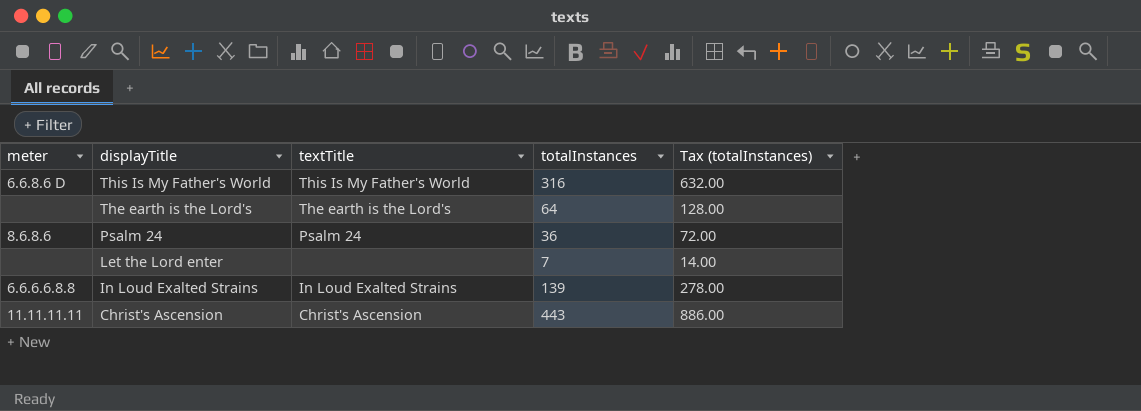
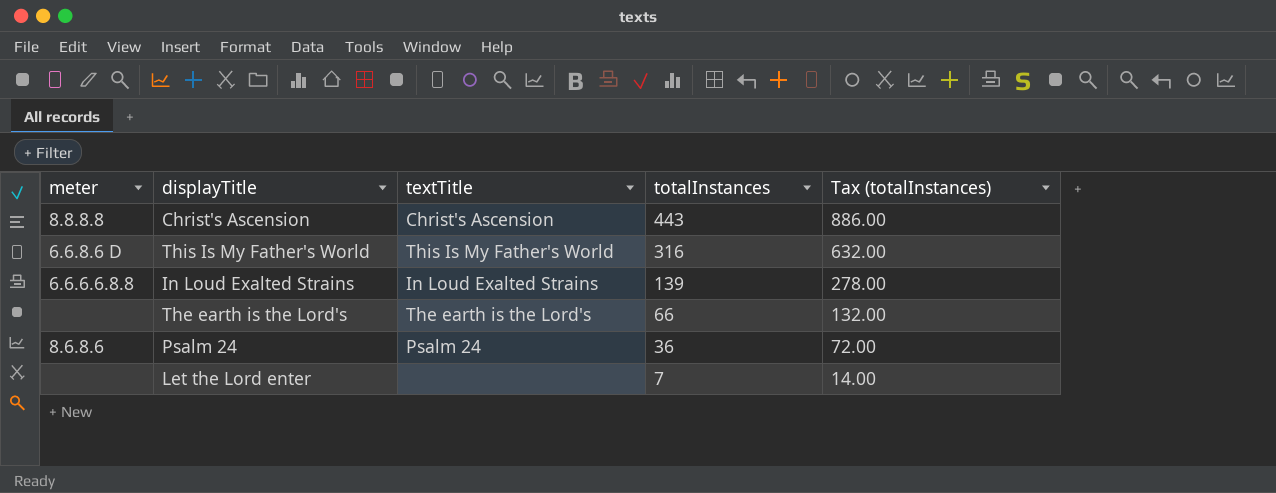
row order: displayTitle descending -> totalInstances descending
Christ's Ascension | meter: 11.11.11.11 -> 8.8.8.8
The earth is the Lord's | totalInstances: 64 -> 66
The earth is the Lord's | Tax (totalInstances): 128.00 -> 132.00

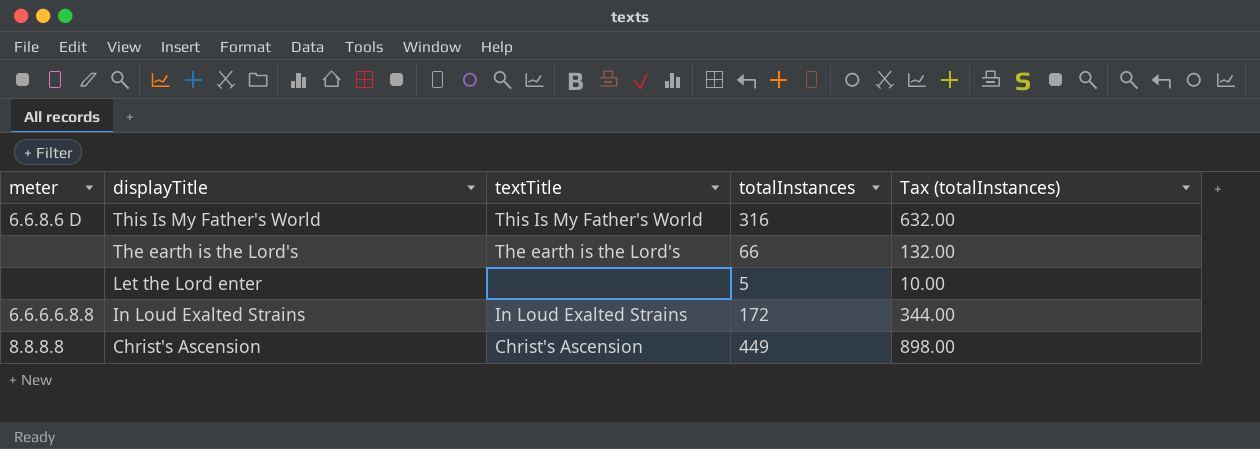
row order: totalInstances descending -> displayTitle descending
row Psalm 24: 8.6.8.6 | Psalm 24 | 36 | 72.00 -> none
Let the Lord enter | totalInstances: 7 -> 5
Let the Lord enter | Tax (totalInstances): 14.00 -> 10.00
In Loud Exalted Strains | totalInstances: 139 -> 172
In Loud Exalted Strains | Tax (totalInstances): 278.00 -> 344.00
Christ's Ascension | totalInstances: 443 -> 449
Christ's Ascension | Tax (totalInstances): 886.00 -> 898.00

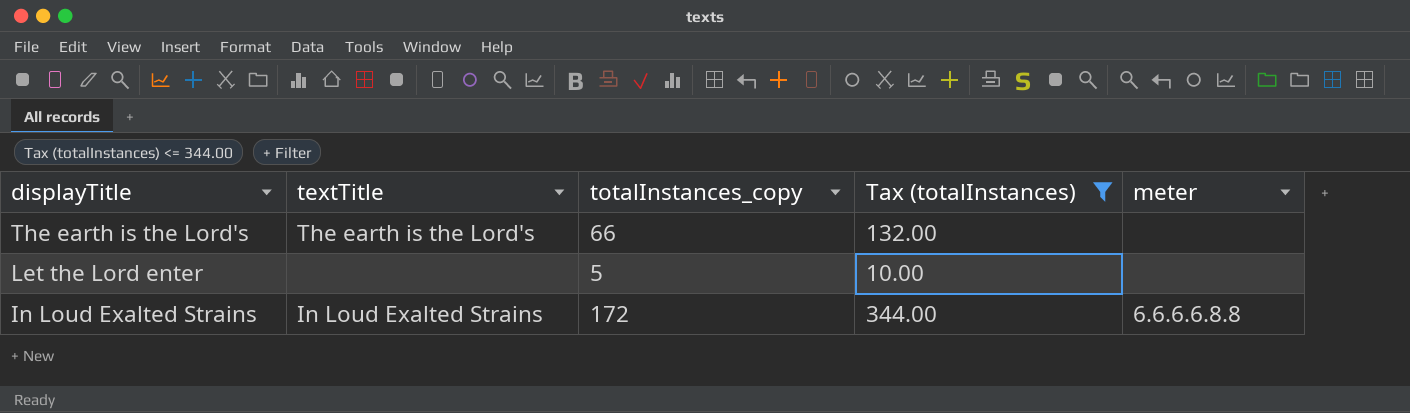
filter: none -> Tax (totalInstances) <= 344.00
column name: totalInstances -> totalInstances_copy
column meter | position: 1 -> 5

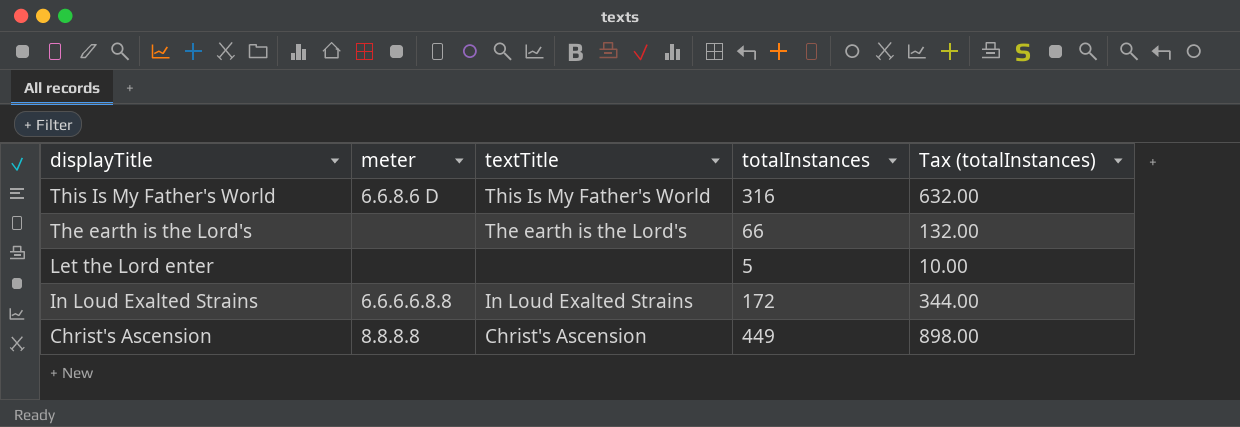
filter: Tax (totalInstances) <= 344.00 -> none
column meter | position: 5 -> 2
column name: totalInstances_copy -> totalInstances

